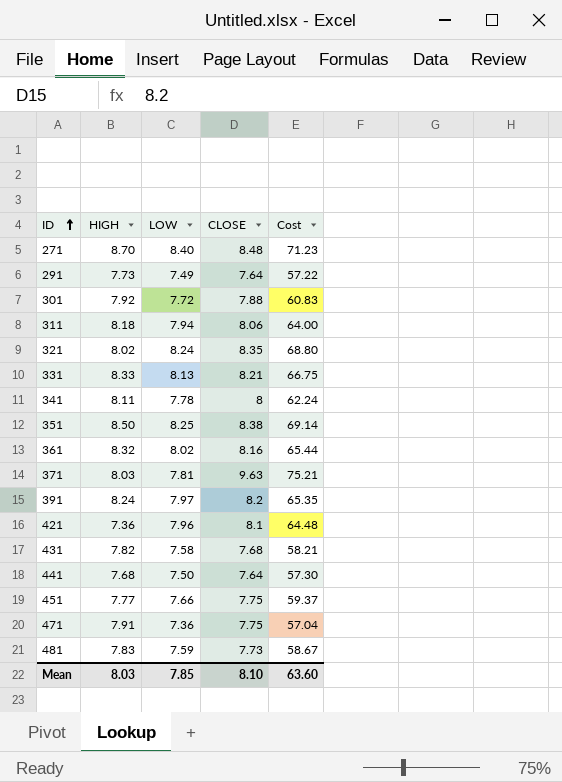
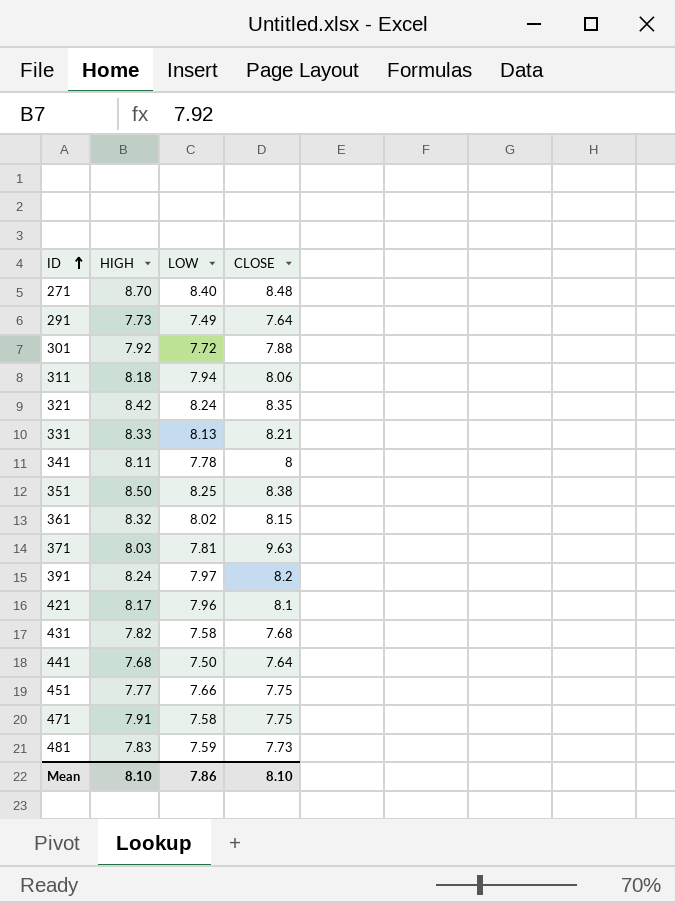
column Cost | formula: [LOW] * [CLOSE] -> none
321 | HIGH: 8.02 -> 8.42
361 | CLOSE: 8.16 -> 8.15
421 | HIGH: 7.36 -> 8.17
471 | LOW: 7.36 -> 7.58
Mean | HIGH: 8.03 -> 8.10
Mean | LOW: 7.85 -> 7.86

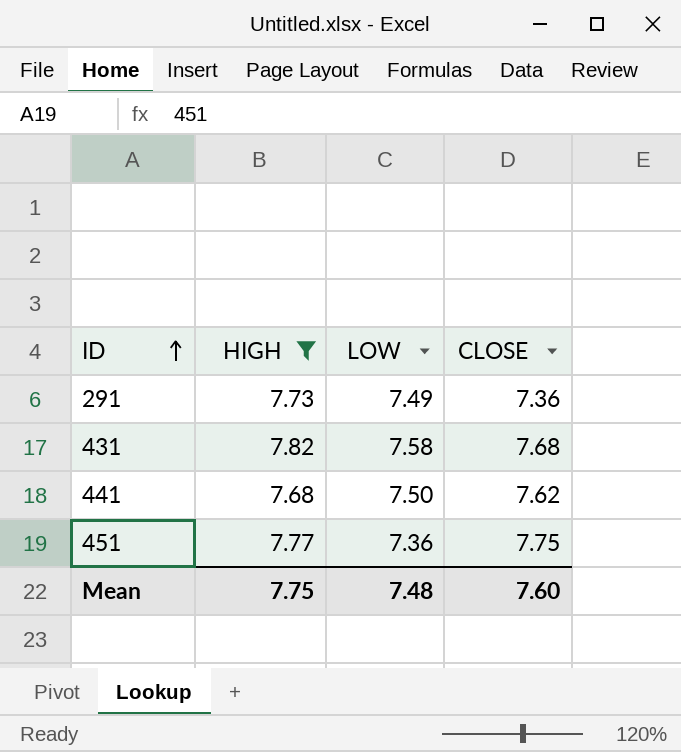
filter: none -> HIGH <= 7.82
291 | CLOSE: 7.64 -> 7.36
441 | CLOSE: 7.64 -> 7.62
451 | LOW: 7.66 -> 7.36
Mean | HIGH: 8.10 -> 7.75
Mean | LOW: 7.86 -> 7.48
Mean | CLOSE: 8.10 -> 7.60

